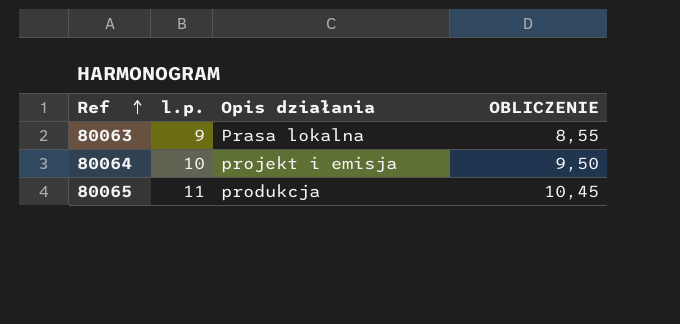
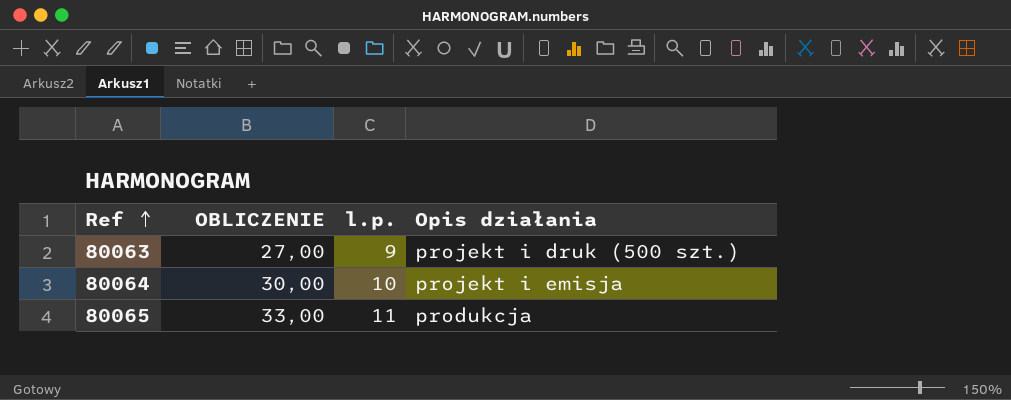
column OBLICZENIE | formula: [l.p.] * 0,95 -> [l.p.] * 3
column OBLICZENIE | position: 4 -> 2
80063 | Opis działania: Prasa lokalna -> projekt i druk (500 szt.)

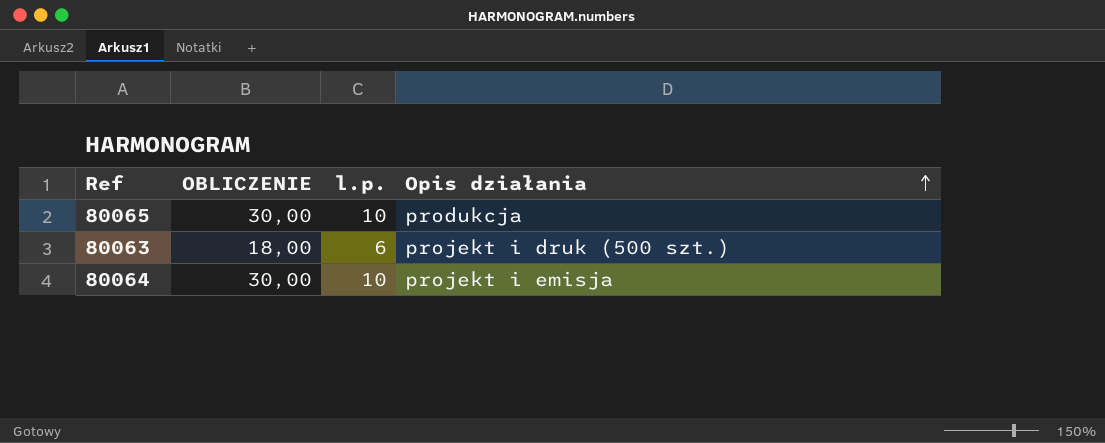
row order: Ref ascending -> Opis działania ascending
80065 | OBLICZENIE: 33,00 -> 30,00
80065 | l.p.: 11 -> 10
80063 | OBLICZENIE: 27,00 -> 18,00
80063 | l.p.: 9 -> 6

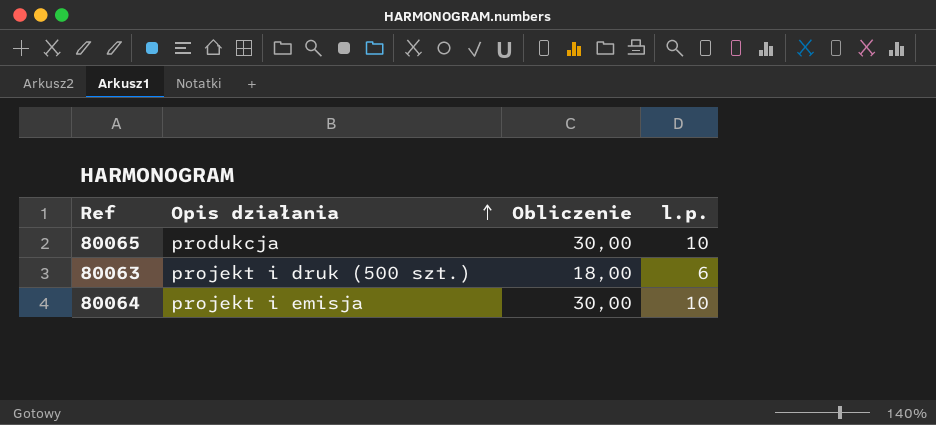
column Opis działania | position: 4 -> 2
column name: OBLICZENIE -> Obliczenie

